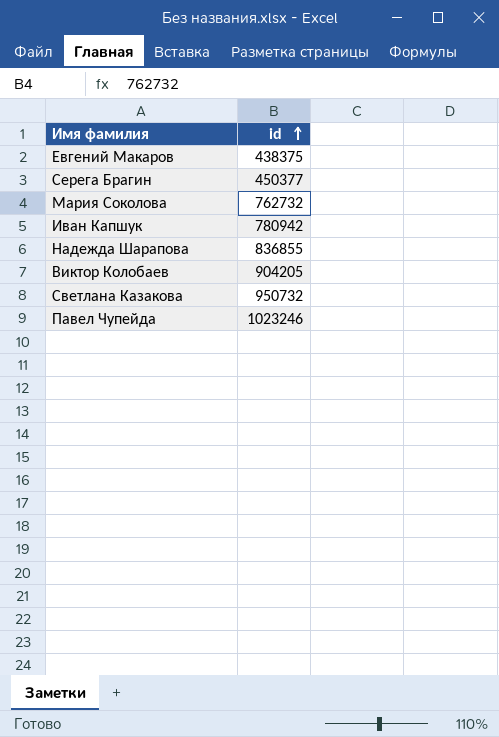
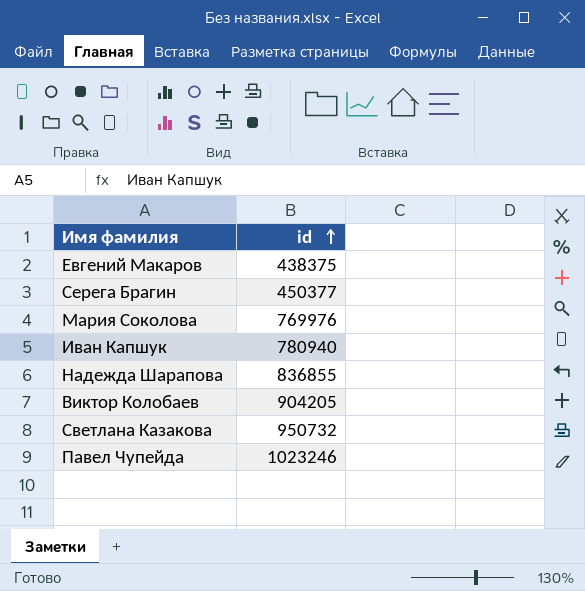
Мария Соколова | id: 762732 -> 769976
Иван Капшук | id: 780942 -> 780940

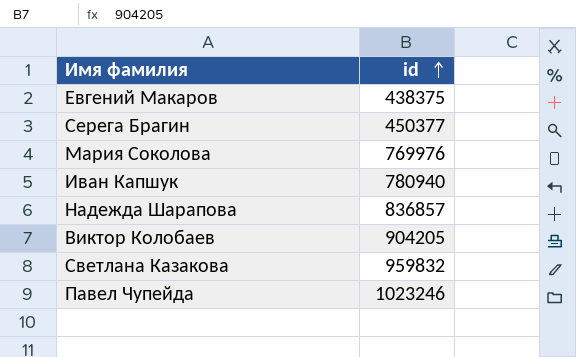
Надежда Шарапова | id: 836855 -> 836857
Светлана Казакова | id: 950732 -> 959832

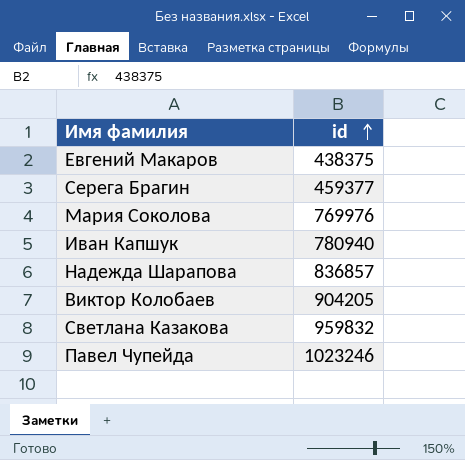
Серега Брагин | id: 450377 -> 459377

